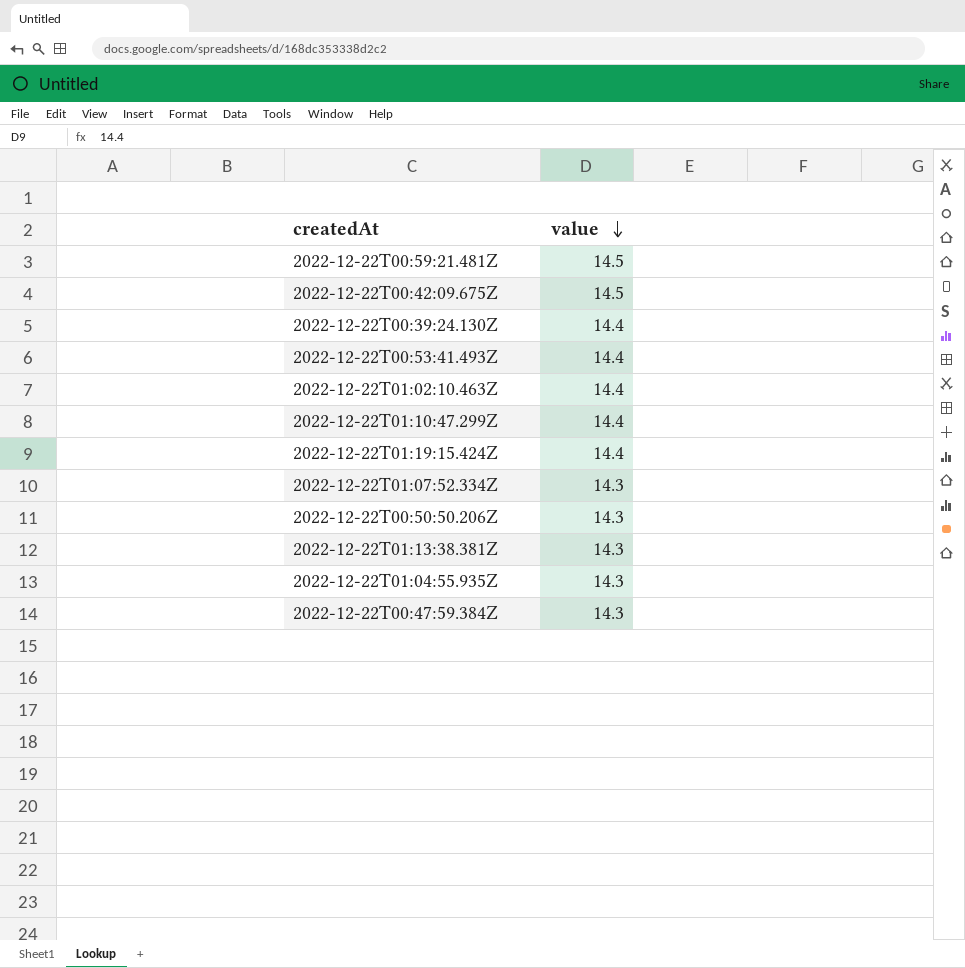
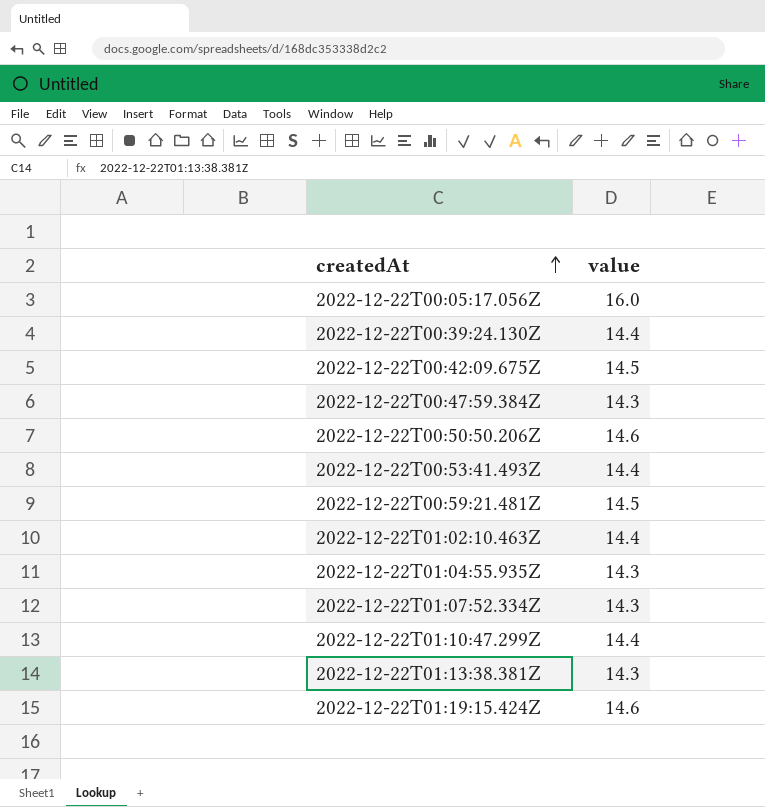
row order: value descending -> createdAt ascending
row 2022-12-22T00:05:17.056Z: none -> 16.0
2022-12-22T00:50:50.206Z | value: 14.3 -> 14.6
2022-12-22T01:19:15.424Z | value: 14.4 -> 14.6

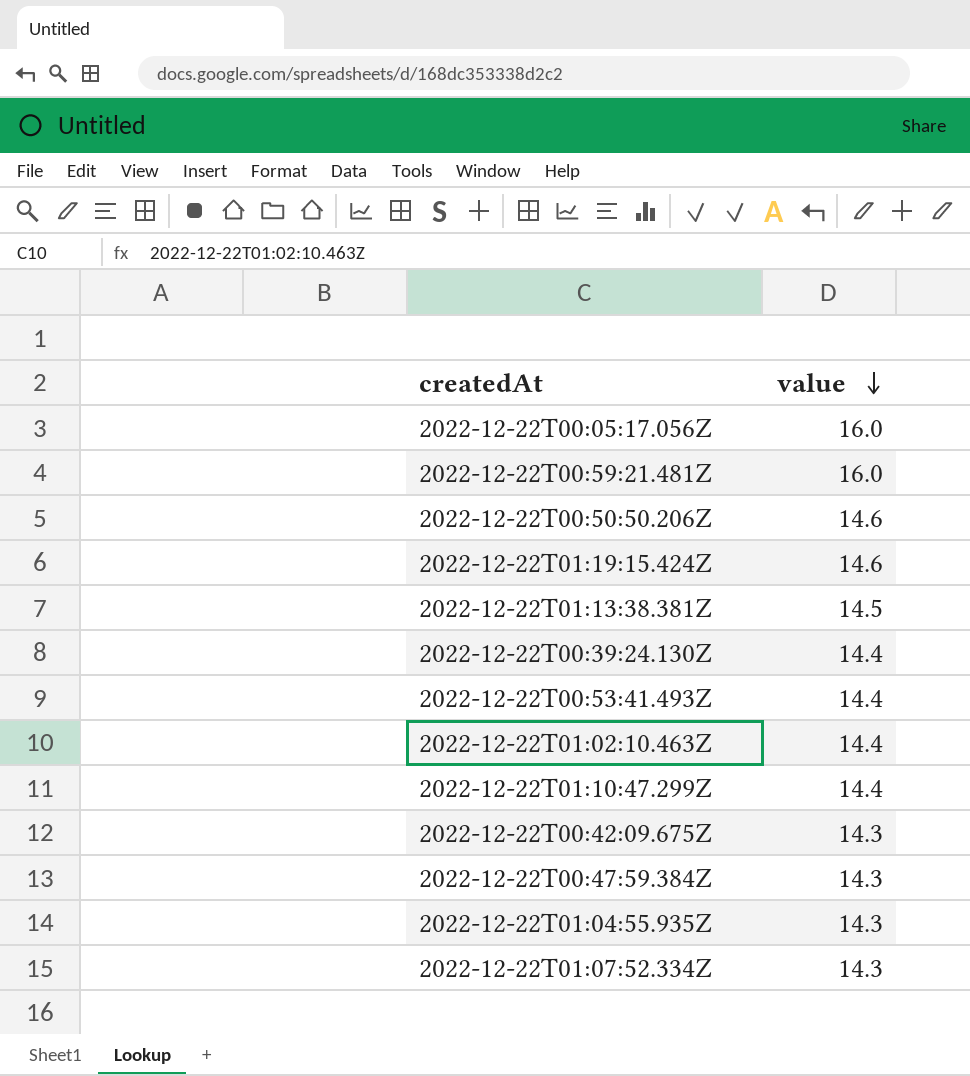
row order: createdAt ascending -> value descending
2022-12-22T00:59:21.481Z | value: 14.5 -> 16.0
2022-12-22T01:13:38.381Z | value: 14.3 -> 14.5
2022-12-22T00:42:09.675Z | value: 14.5 -> 14.3

